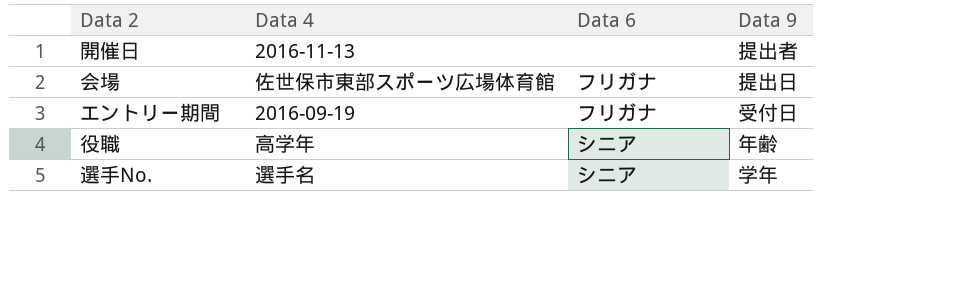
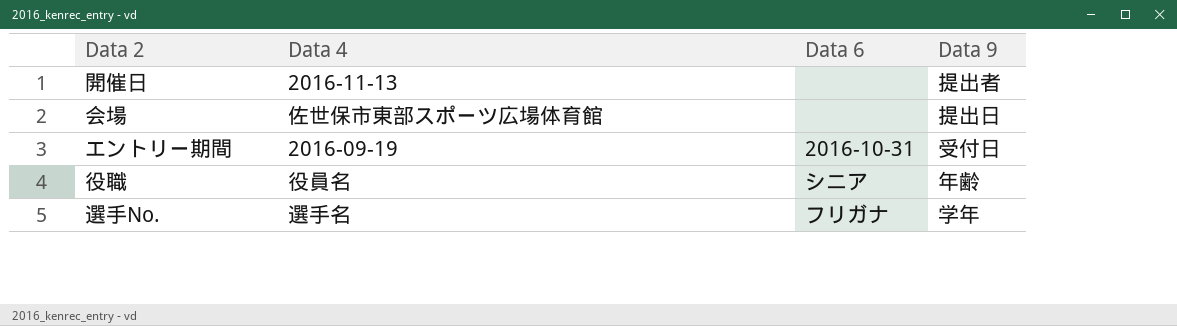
会場 | Data 6: フリガナ -> none
エントリー期間 | Data 6: フリガナ -> 2016-10-31
役職 | Data 4: 高学年 -> 役員名
選手No. | Data 6: シニア -> フリガナ

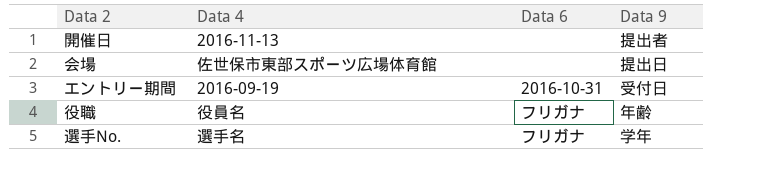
役職 | Data 6: シニア -> フリガナ

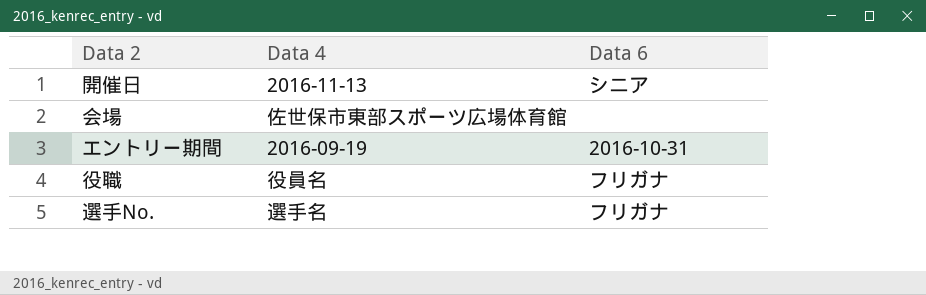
column Data 9 | position: 4 -> none
開催日 | Data 6: none -> シニア

